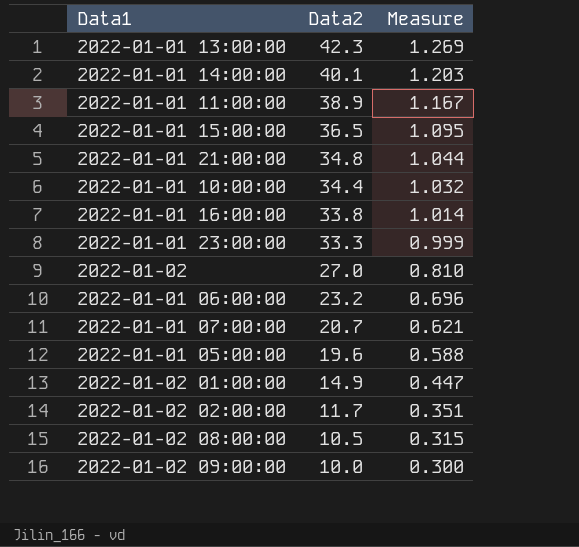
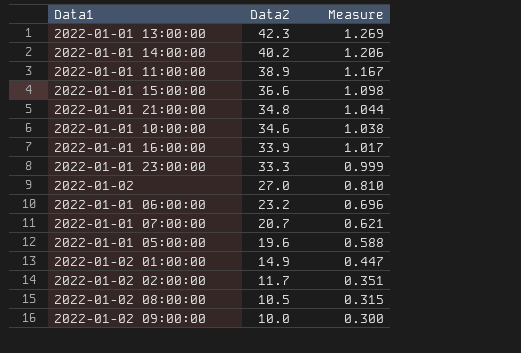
2022-01-01 14:00:00 | Data2: 40.1 -> 40.2
2022-01-01 14:00:00 | Measure: 1.203 -> 1.206
2022-01-01 15:00:00 | Data2: 36.5 -> 36.6
2022-01-01 15:00:00 | Measure: 1.095 -> 1.098
2022-01-01 10:00:00 | Data2: 34.4 -> 34.6
2022-01-01 10:00:00 | Measure: 1.032 -> 1.038
2022-01-01 16:00:00 | Data2: 33.8 -> 33.9
2022-01-01 16:00:00 | Measure: 1.014 -> 1.017

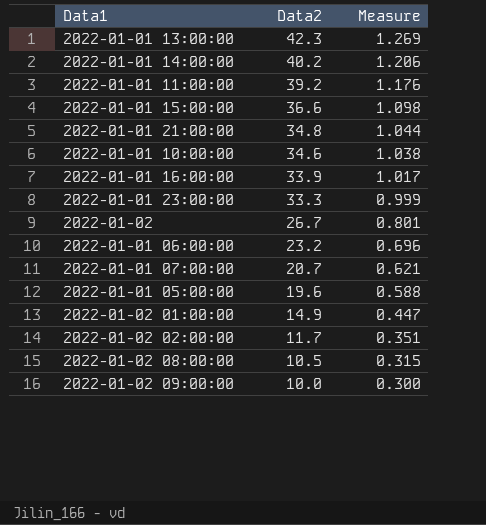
2022-01-01 11:00:00 | Data2: 38.9 -> 39.2
2022-01-01 11:00:00 | Measure: 1.167 -> 1.176
2022-01-02 | Data2: 27.0 -> 26.7
2022-01-02 | Measure: 0.810 -> 0.801

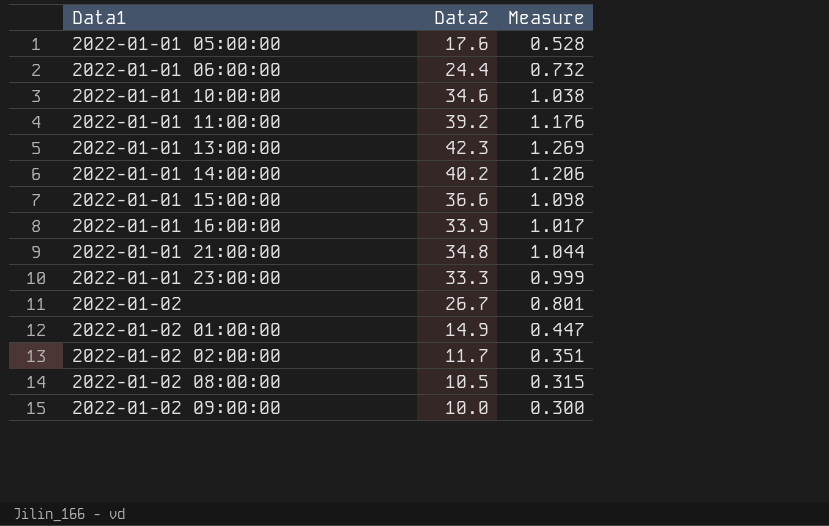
row order: Data2 descending -> Data1 ascending
row 2022-01-01 07:00:00: 20.7 | 0.621 -> none
2022-01-01 05:00:00 | Data2: 19.6 -> 17.6
2022-01-01 05:00:00 | Measure: 0.588 -> 0.528
2022-01-01 06:00:00 | Data2: 23.2 -> 24.4
2022-01-01 06:00:00 | Measure: 0.696 -> 0.732

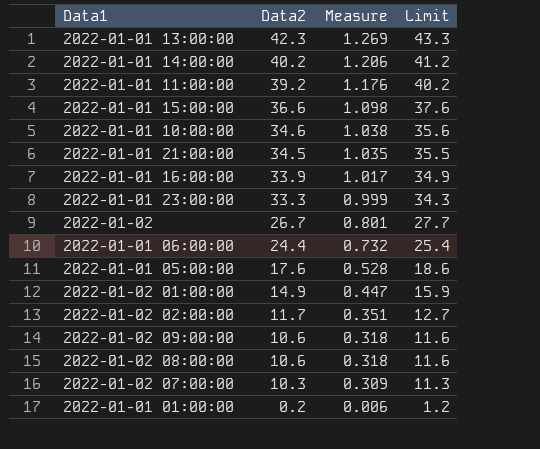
row order: Data1 ascending -> Data2 descending
column Limit | formula: none -> [Data2] + 1
2022-01-01 21:00:00 | Data2: 34.8 -> 34.5
2022-01-01 21:00:00 | Measure: 1.044 -> 1.035
2022-01-02 09:00:00 | Data2: 10.0 -> 10.6
2022-01-02 09:00:00 | Measure: 0.300 -> 0.318
2022-01-02 08:00:00 | Data2: 10.5 -> 10.6
2022-01-02 08:00:00 | Measure: 0.315 -> 0.318
row 2022-01-02 07:00:00: none -> 10.3 | 0.309 | 11.3
row 2022-01-01 01:00:00: none -> 0.2 | 0.006 | 1.2

